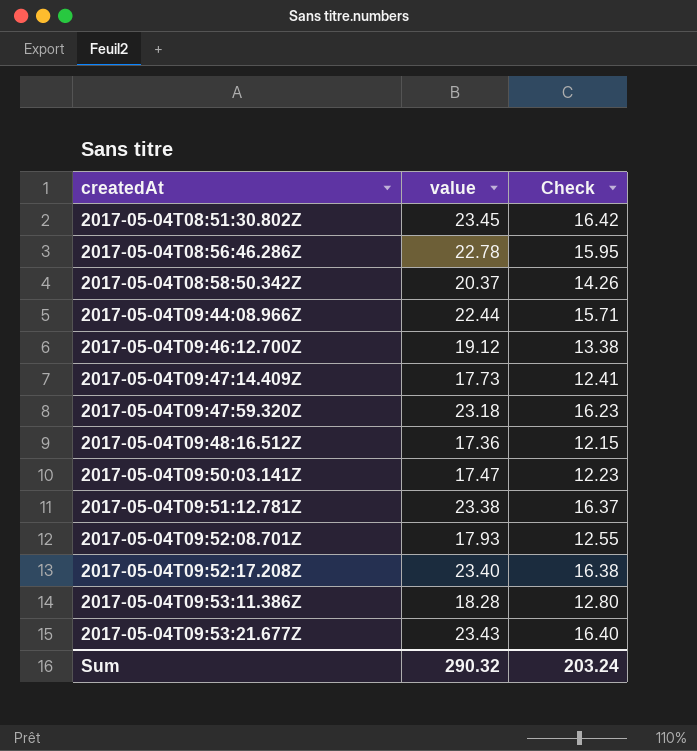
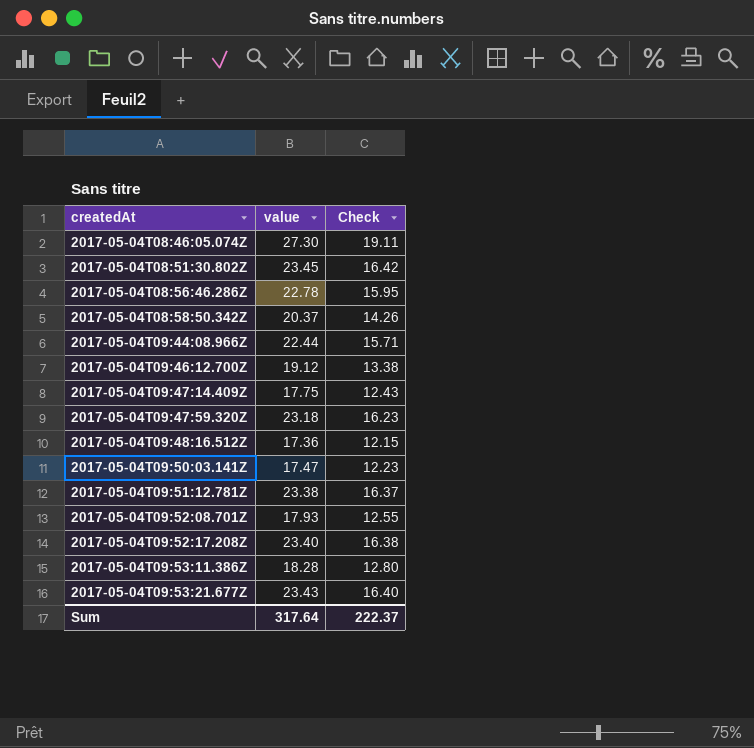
row 2017-05-04T08:46:05.074Z: none -> 27.30 | 19.11
2017-05-04T09:47:14.409Z | value: 17.73 -> 17.75
2017-05-04T09:47:14.409Z | Check: 12.41 -> 12.43
Sum | value: 290.32 -> 317.64
Sum | Check: 203.24 -> 222.37

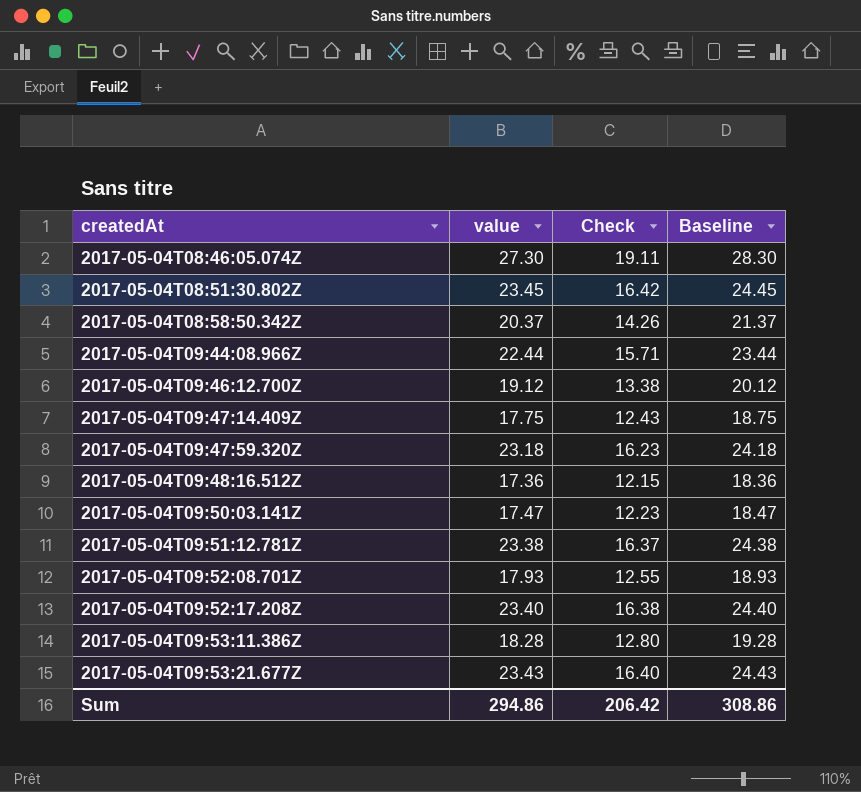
column Baseline | formula: none -> [value] + 1
row 2017-05-04T08:56:46.286Z: 22.78 | 15.95 -> none
Sum | value: 317.64 -> 294.86
Sum | Check: 222.37 -> 206.42

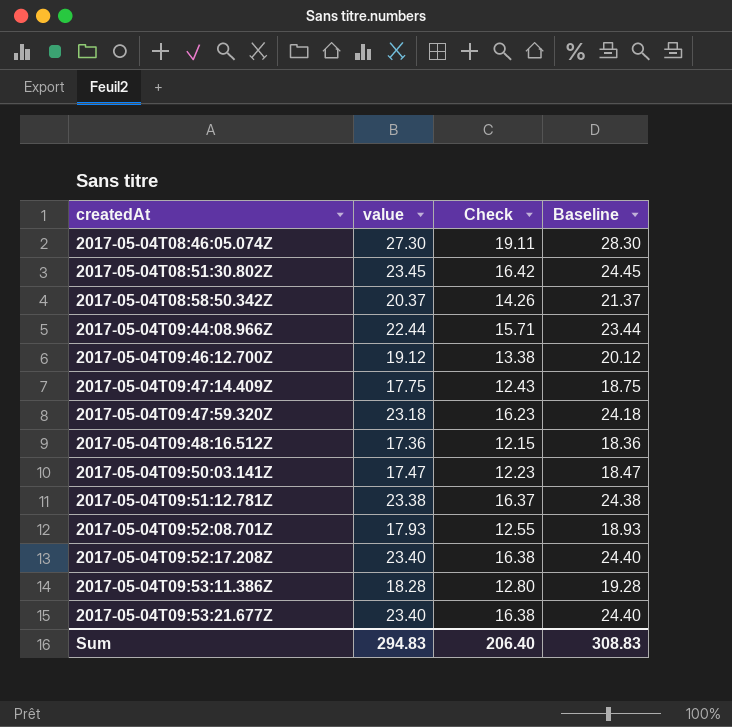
2017-05-04T09:53:21.677Z | value: 23.43 -> 23.40
2017-05-04T09:53:21.677Z | Check: 16.40 -> 16.38
2017-05-04T09:53:21.677Z | Baseline: 24.43 -> 24.40
Sum | value: 294.86 -> 294.83
Sum | Check: 206.42 -> 206.40
Sum | Baseline: 308.86 -> 308.83

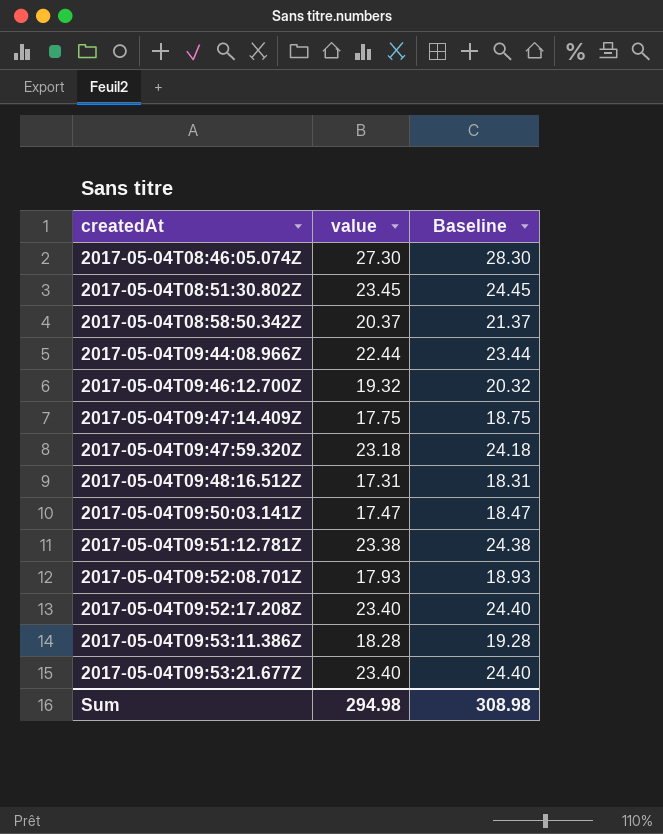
column Check | formula: [value] * 0.7 -> none
2017-05-04T09:46:12.700Z | value: 19.12 -> 19.32
2017-05-04T09:46:12.700Z | Baseline: 20.12 -> 20.32
2017-05-04T09:48:16.512Z | value: 17.36 -> 17.31
2017-05-04T09:48:16.512Z | Baseline: 18.36 -> 18.31
Sum | value: 294.83 -> 294.98
Sum | Baseline: 308.83 -> 308.98

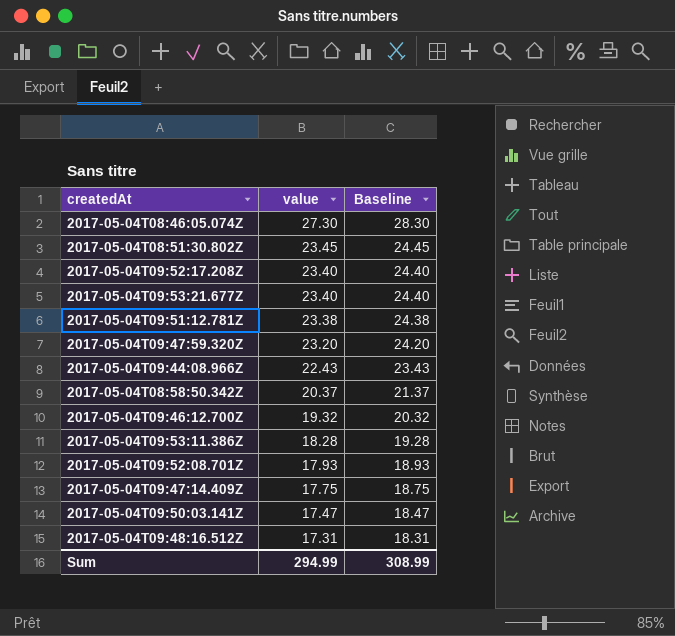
row order: createdAt ascending -> value descending
2017-05-04T09:47:59.320Z | value: 23.18 -> 23.20
2017-05-04T09:47:59.320Z | Baseline: 24.18 -> 24.20
2017-05-04T09:44:08.966Z | value: 22.44 -> 22.43
2017-05-04T09:44:08.966Z | Baseline: 23.44 -> 23.43
Sum | value: 294.98 -> 294.99
Sum | Baseline: 308.98 -> 308.99

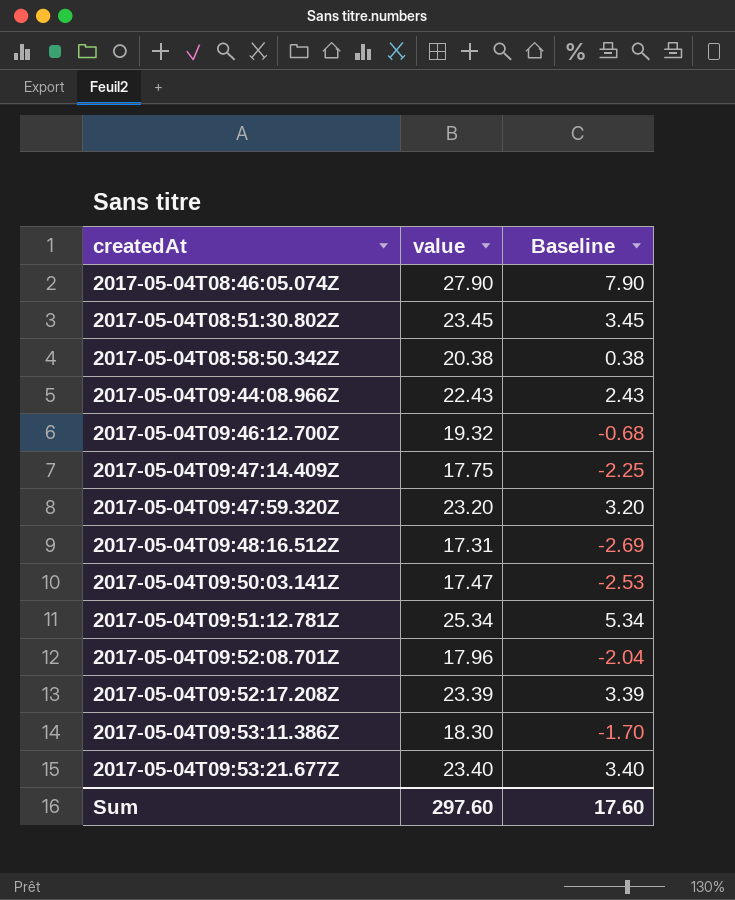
row order: value descending -> createdAt ascending
column Baseline | formula: [value] + 1 -> [value] - 20
2017-05-04T08:46:05.074Z | value: 27.30 -> 27.90
2017-05-04T08:58:50.342Z | value: 20.37 -> 20.38
2017-05-04T09:51:12.781Z | value: 23.38 -> 25.34
2017-05-04T09:52:08.701Z | value: 17.93 -> 17.96
2017-05-04T09:52:17.208Z | value: 23.40 -> 23.39
2017-05-04T09:53:11.386Z | value: 18.28 -> 18.30
Sum | value: 294.99 -> 297.60
Sum | Baseline: 308.99 -> 17.60

